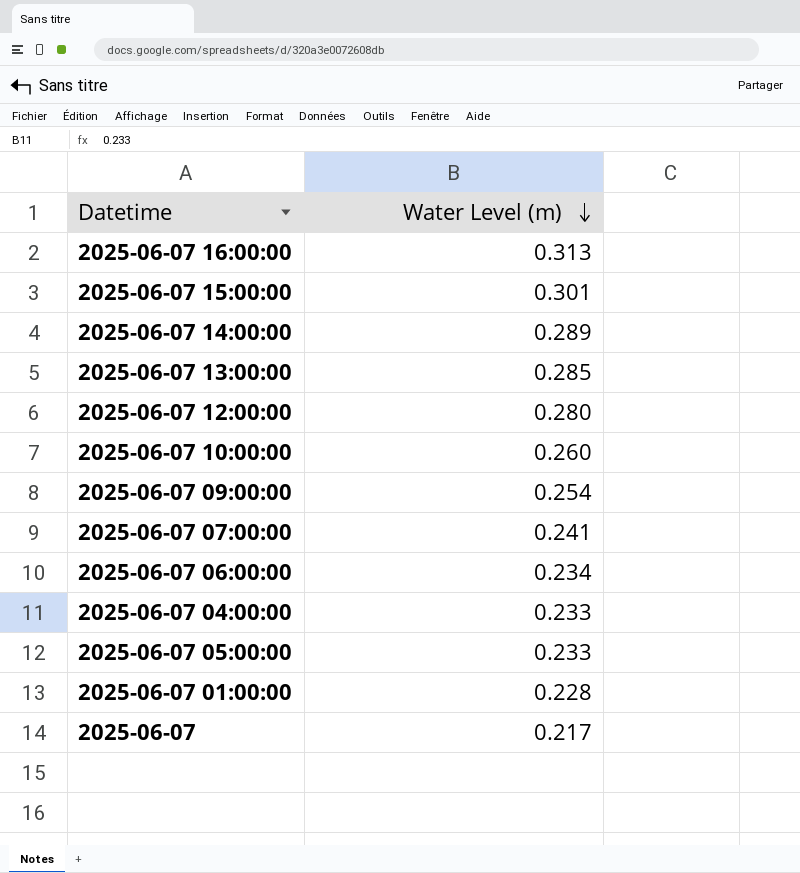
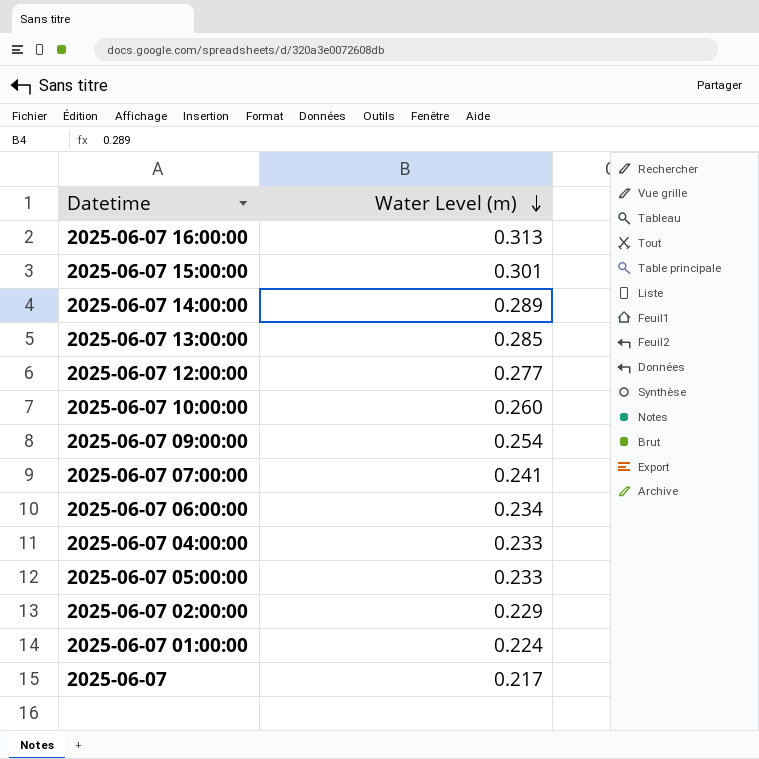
2025-06-07 12:00:00 | Water Level (m): 0.280 -> 0.277
row 2025-06-07 02:00:00: none -> 0.229
2025-06-07 01:00:00 | Water Level (m): 0.228 -> 0.224

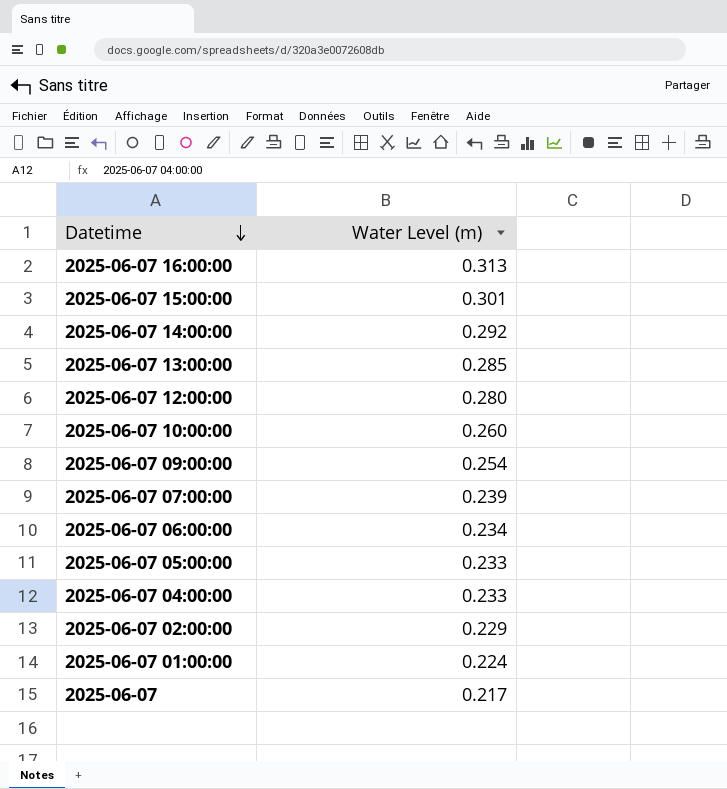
row order: Water Level (m) descending -> Datetime descending
2025-06-07 14:00:00 | Water Level (m): 0.289 -> 0.292
2025-06-07 12:00:00 | Water Level (m): 0.277 -> 0.280
2025-06-07 07:00:00 | Water Level (m): 0.241 -> 0.239

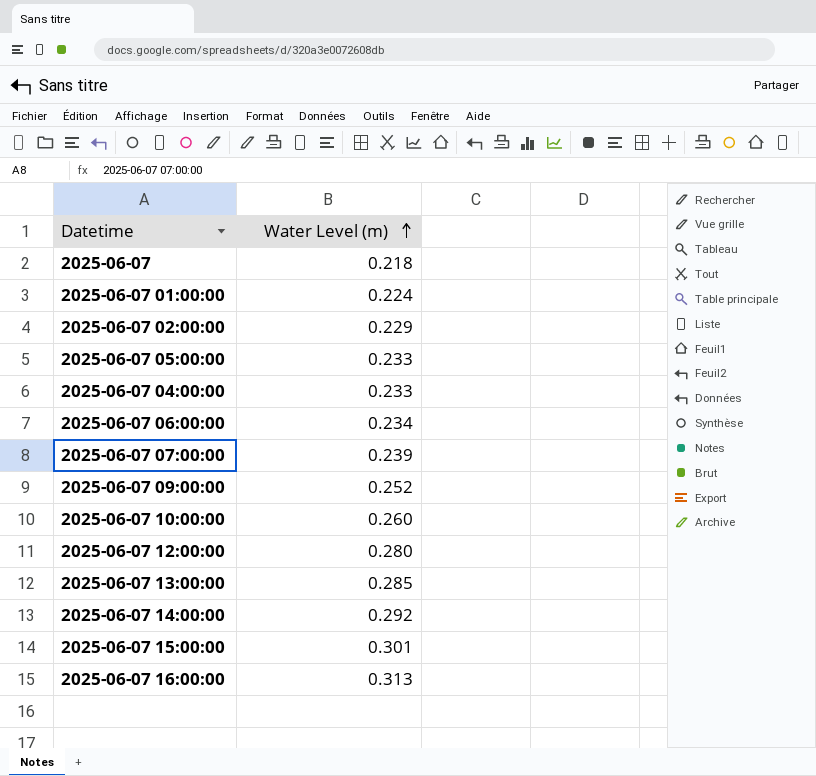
row order: Datetime descending -> Water Level (m) ascending
2025-06-07 | Water Level (m): 0.217 -> 0.218
2025-06-07 09:00:00 | Water Level (m): 0.254 -> 0.252

